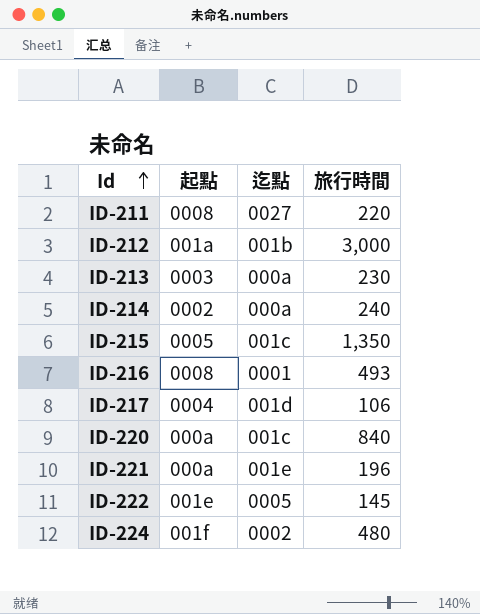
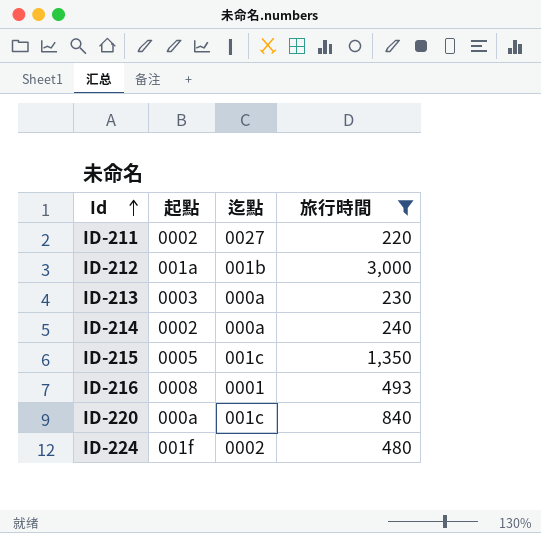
filter: none -> 旅行時間 >= 220
ID-211 | 起點: 0008 -> 0002

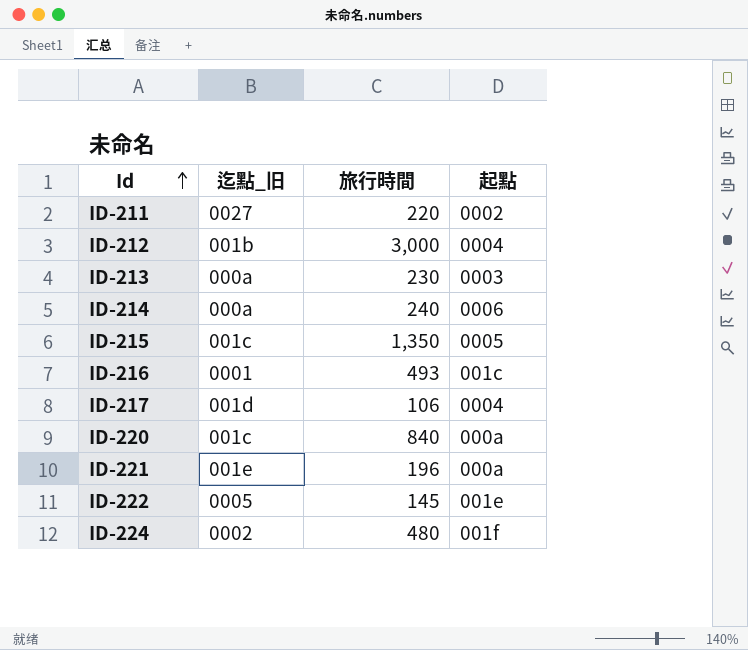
filter: 旅行時間 >= 220 -> none
column name: 迄點 -> 迄點_旧
column 起點 | position: 2 -> 4
ID-212 | 起點: 001a -> 0004
ID-214 | 起點: 0002 -> 0006
ID-216 | 起點: 0008 -> 001c

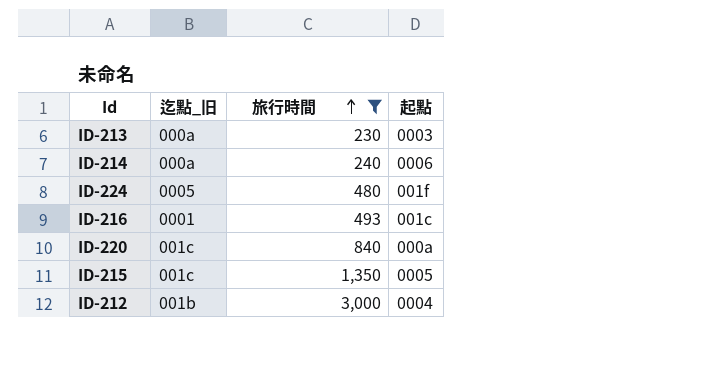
filter: none -> 旅行時間 >= 230
row order: Id ascending -> 旅行時間 ascending
ID-224 | 迄點_旧: 0002 -> 0005

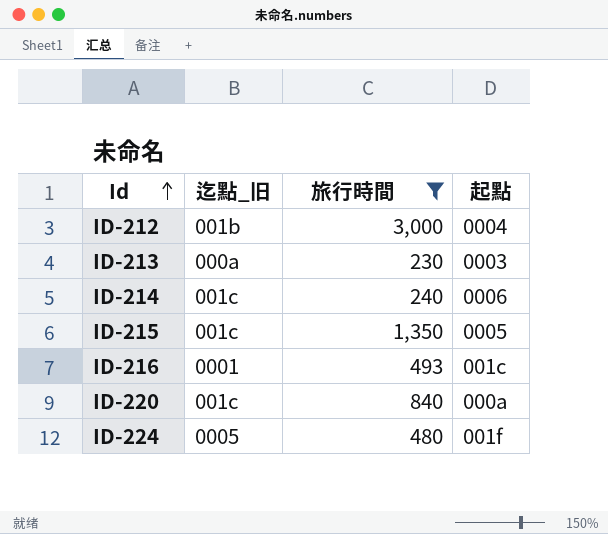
row order: 旅行時間 ascending -> Id ascending
ID-214 | 迄點_旧: 000a -> 001c

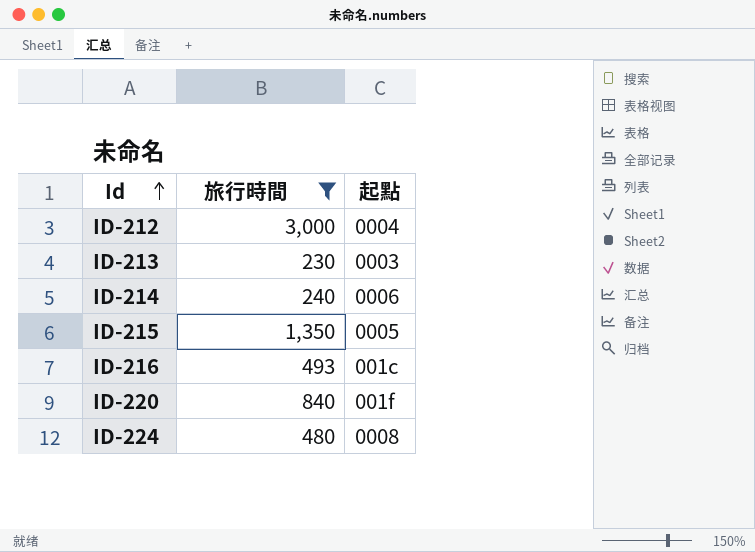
column 迄點_旧 | position: 2 -> none
ID-220 | 起點: 000a -> 001f
ID-224 | 起點: 001f -> 0008

